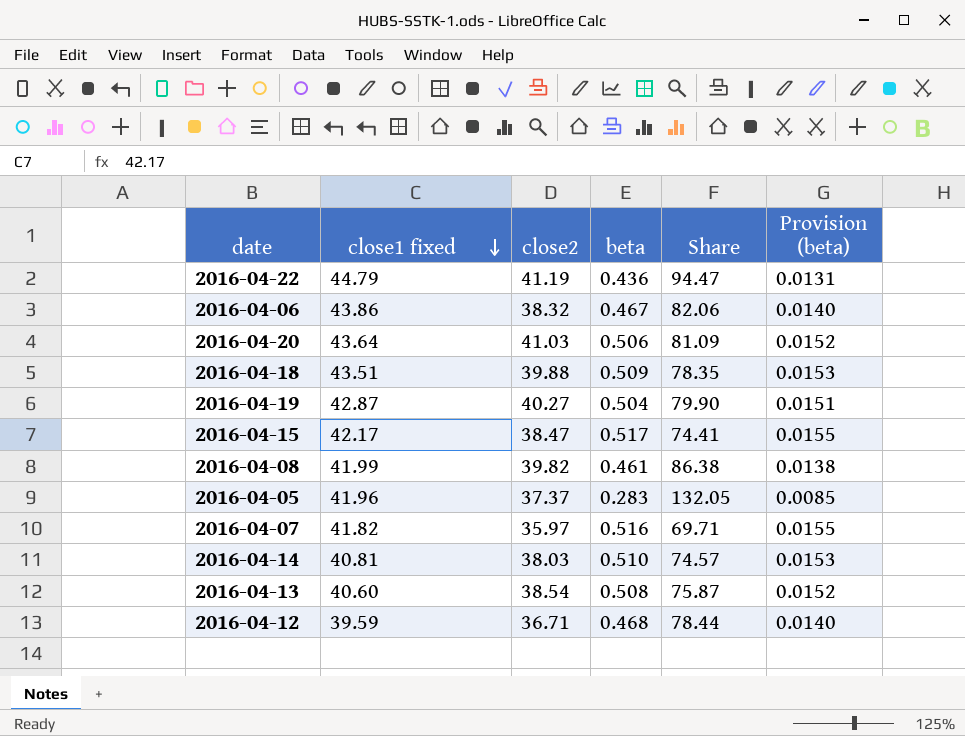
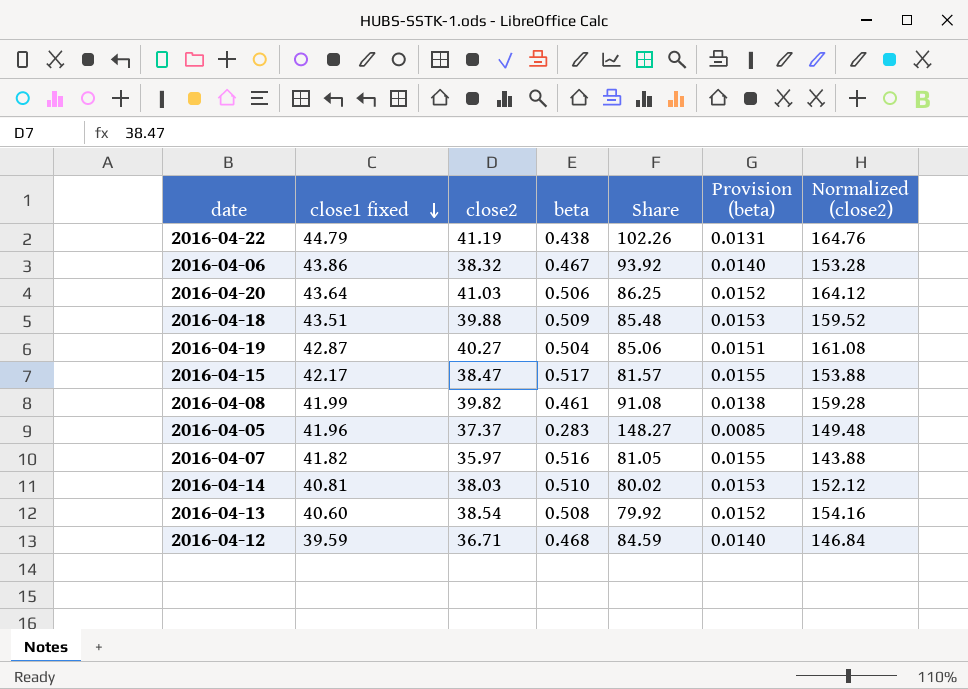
column Share | formula: [close2] / [beta] -> [close1 fixed] / [beta]
column Normalized (close2) | formula: none -> [close2] * 4
2016-04-22 | beta: 0.436 -> 0.438

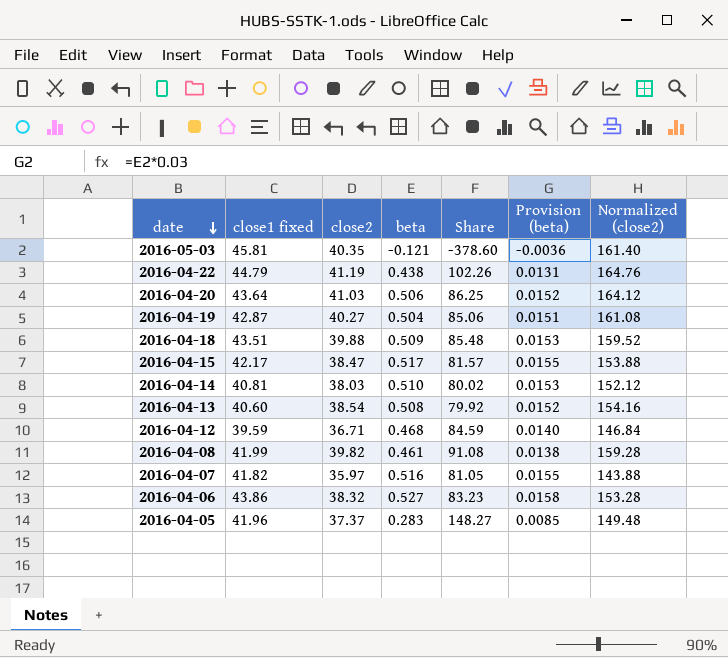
row order: close1 fixed descending -> date descending
row 2016-05-03: none -> 45.81 | 40.35 | -0.121 | -378.60 | -0.0036 | 161.40
2016-04-06 | beta: 0.467 -> 0.527
2016-04-06 | Share: 93.92 -> 83.23
2016-04-06 | Provision (beta): 0.0140 -> 0.0158

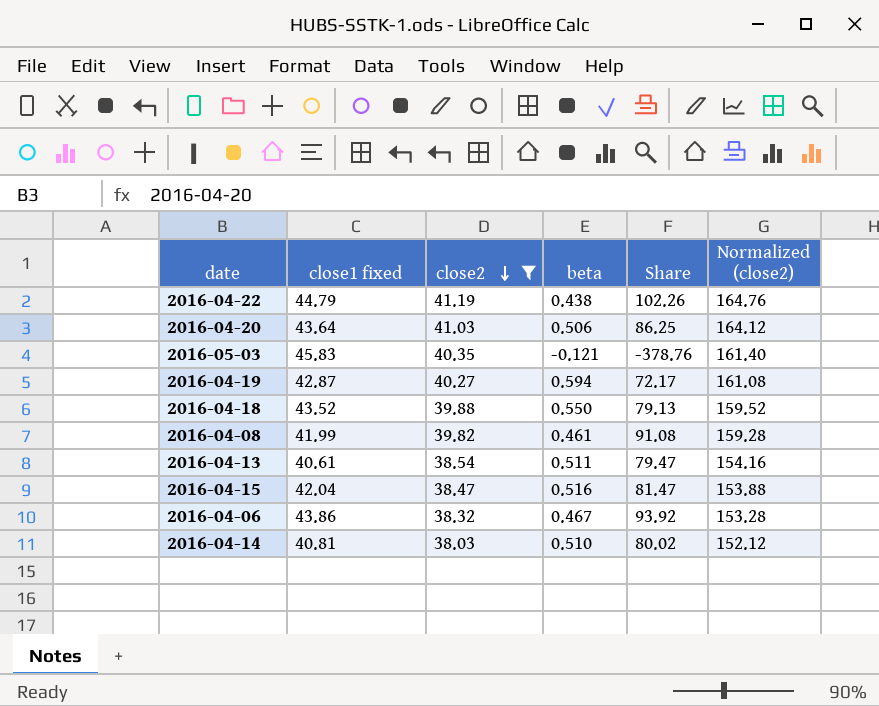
filter: none -> close2 >= 38.03
row order: date descending -> close2 descending
column Provision (beta) | formula: [beta] * 0.03 -> none
2016-05-03 | close1 fixed: 45.81 -> 45.83
2016-05-03 | Share: -378.60 -> -378.76
2016-04-19 | beta: 0.504 -> 0.594
2016-04-19 | Share: 85.06 -> 72.17
2016-04-18 | close1 fixed: 43.51 -> 43.52
2016-04-18 | beta: 0.509 -> 0.550
2016-04-18 | Share: 85.48 -> 79.13
2016-04-13 | close1 fixed: 40.60 -> 40.61
2016-04-13 | beta: 0.508 -> 0.511
2016-04-13 | Share: 79.92 -> 79.47
2016-04-15 | close1 fixed: 42.17 -> 42.04
2016-04-15 | beta: 0.517 -> 0.516
2016-04-15 | Share: 81.57 -> 81.47
2016-04-06 | beta: 0.527 -> 0.467
2016-04-06 | Share: 83.23 -> 93.92

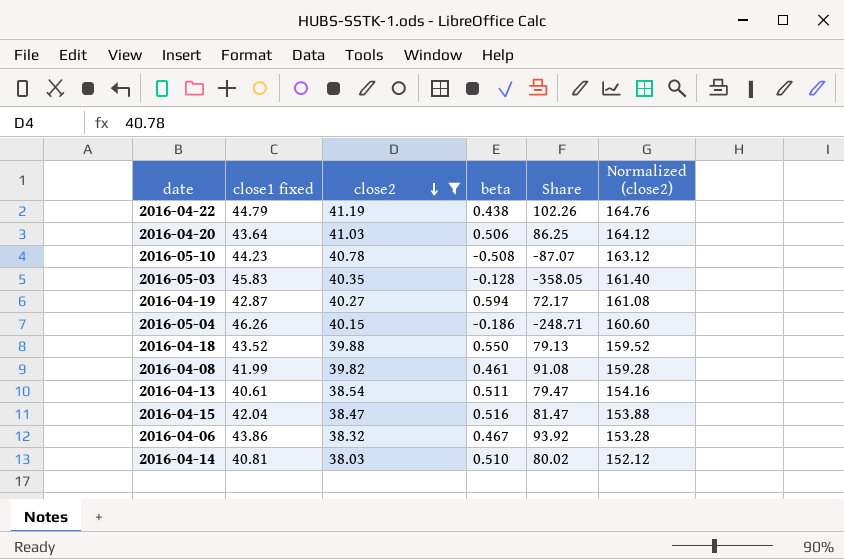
row 2016-05-10: none -> 44.23 | 40.78 | -0.508 | -87.07 | 163.12
2016-05-03 | beta: -0.121 -> -0.128
2016-05-03 | Share: -378.76 -> -358.05
row 2016-05-04: none -> 46.26 | 40.15 | -0.186 | -248.71 | 160.60

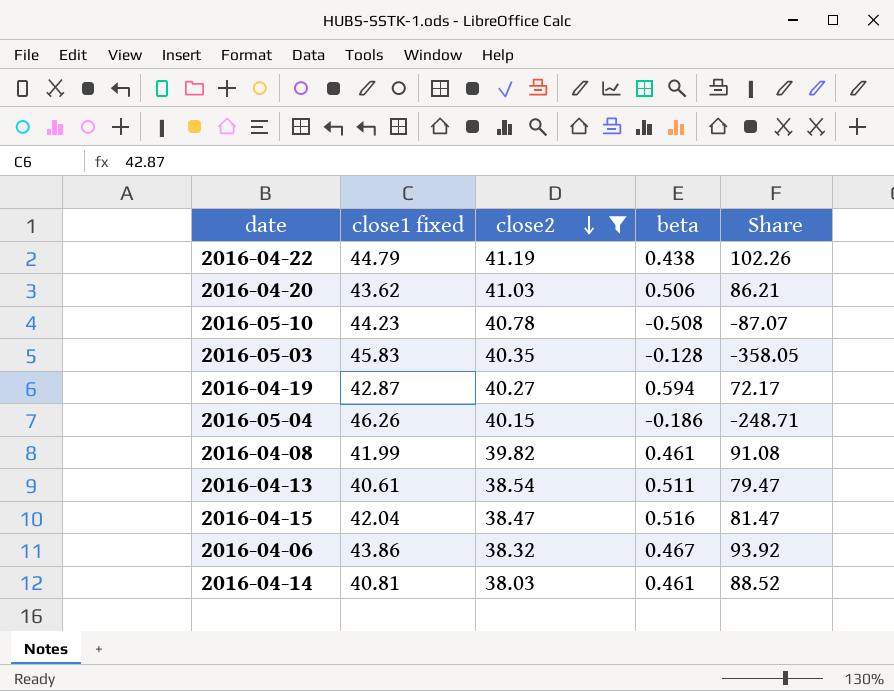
column Normalized (close2) | formula: [close2] * 4 -> none
row 2016-04-18: 43.52 | 39.88 | 0.550 | 79.13 | 159.52 -> none
2016-04-20 | close1 fixed: 43.64 -> 43.62
2016-04-20 | Share: 86.25 -> 86.21
2016-04-14 | beta: 0.510 -> 0.461
2016-04-14 | Share: 80.02 -> 88.52

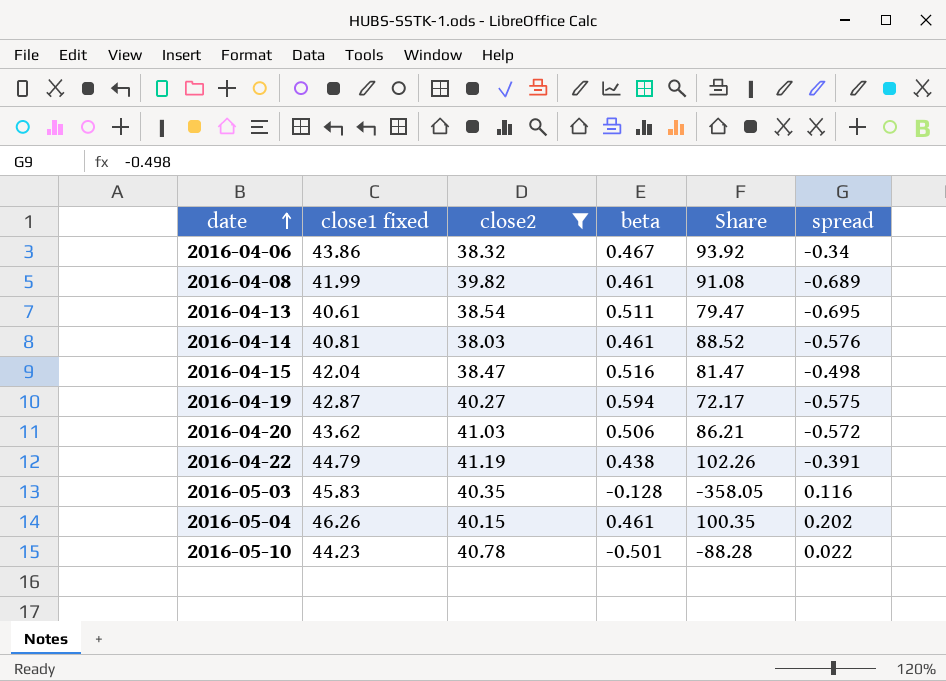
row order: close2 descending -> date ascending
column spread | position: none -> 6
2016-05-04 | beta: -0.186 -> 0.461
2016-05-04 | Share: -248.71 -> 100.35
2016-05-10 | beta: -0.508 -> -0.501
2016-05-10 | Share: -87.07 -> -88.28

